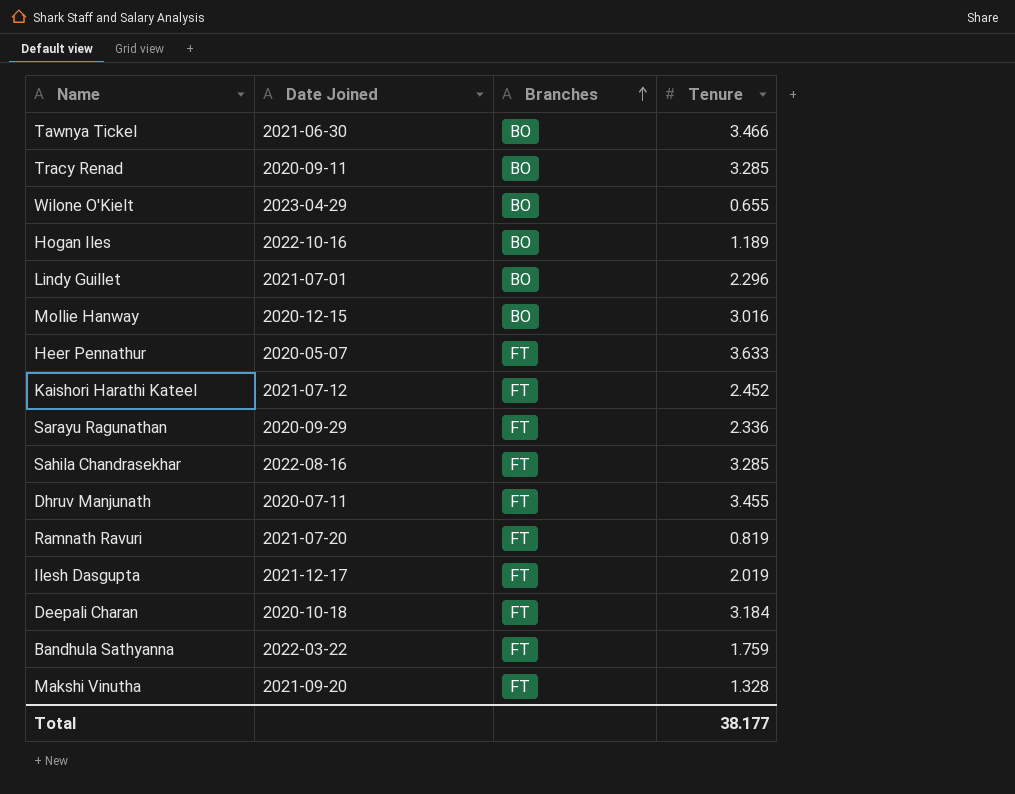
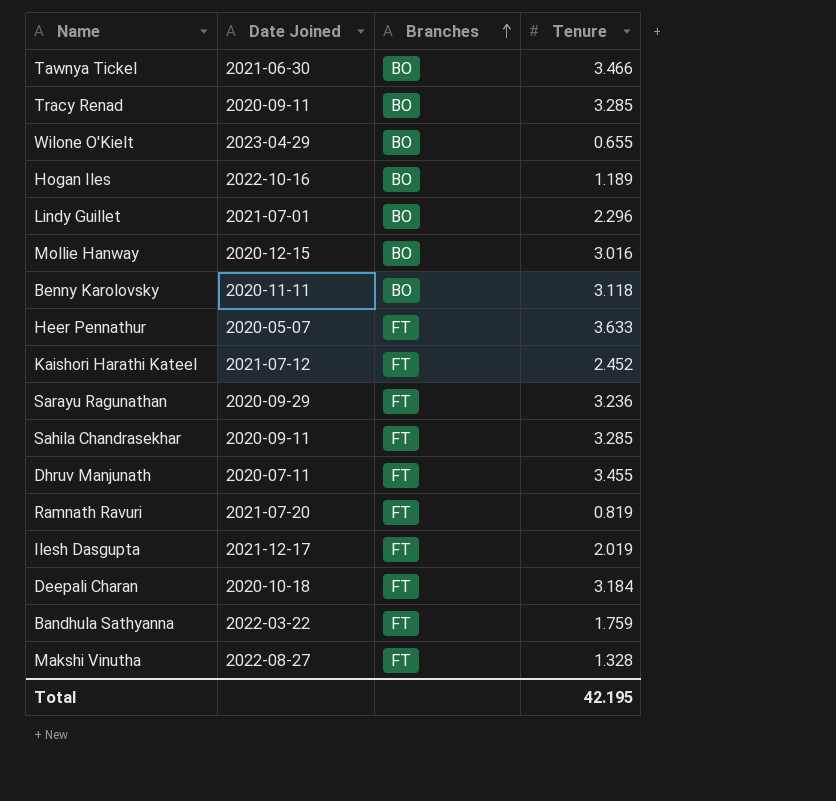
row Benny Karolovsky: none -> 2020-11-11 | BO | 3.118
Sarayu Ragunathan | Tenure: 2.336 -> 3.236
Sahila Chandrasekhar | Date Joined: 2022-08-16 -> 2020-09-11
Makshi Vinutha | Date Joined: 2021-09-20 -> 2022-08-27
Total | Tenure: 38.177 -> 42.195

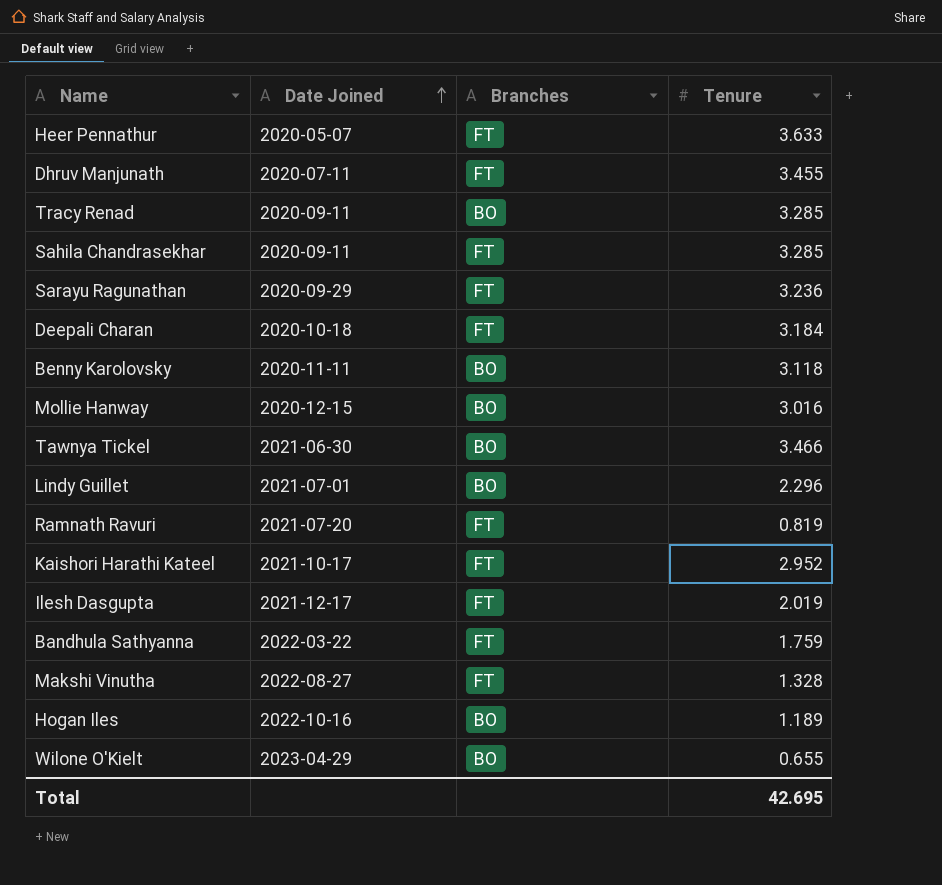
row order: Branches ascending -> Date Joined ascending
Kaishori Harathi Kateel | Date Joined: 2021-07-12 -> 2021-10-17
Kaishori Harathi Kateel | Tenure: 2.452 -> 2.952
Total | Tenure: 42.195 -> 42.695

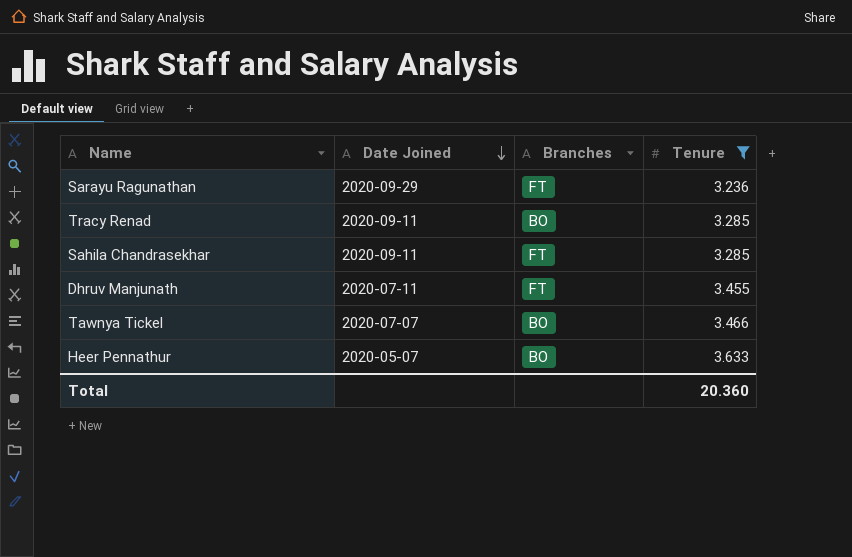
filter: none -> Tenure >= 3.236
row order: Date Joined ascending -> Date Joined descending
Tawnya Tickel | Date Joined: 2021-06-30 -> 2020-07-07
Heer Pennathur | Branches: FT -> BO
Total | Tenure: 42.695 -> 20.360

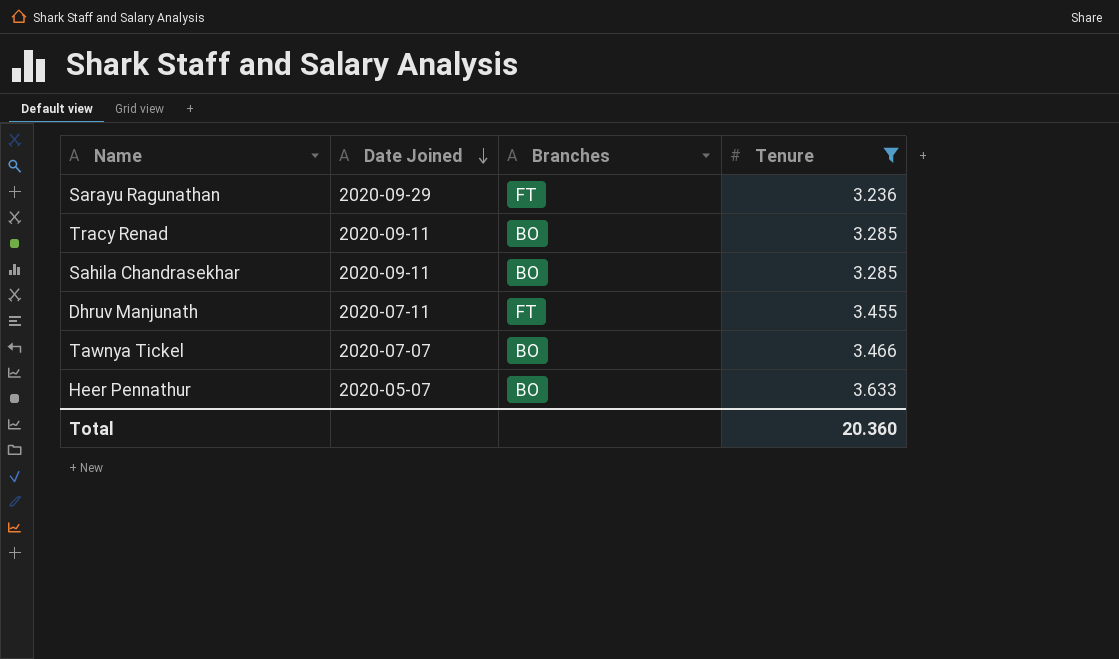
Sahila Chandrasekhar | Branches: FT -> BO

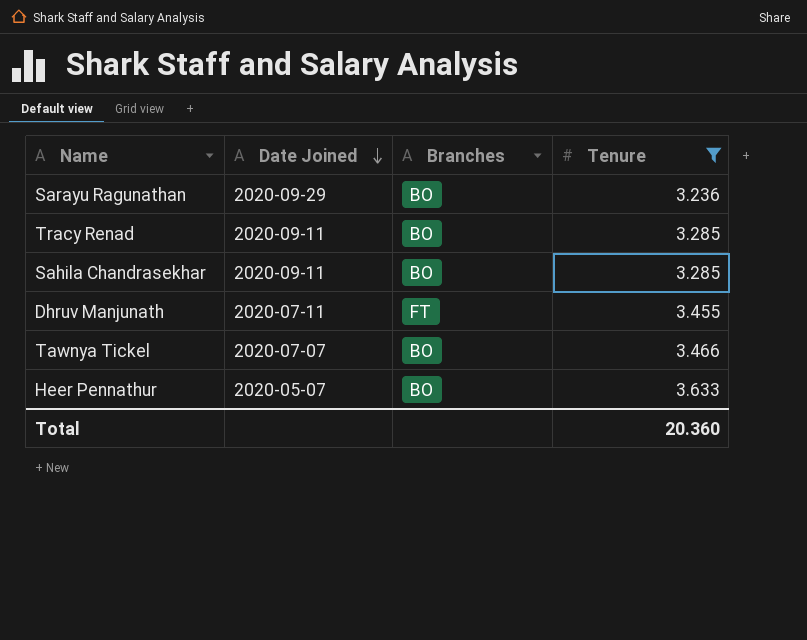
Sarayu Ragunathan | Branches: FT -> BO

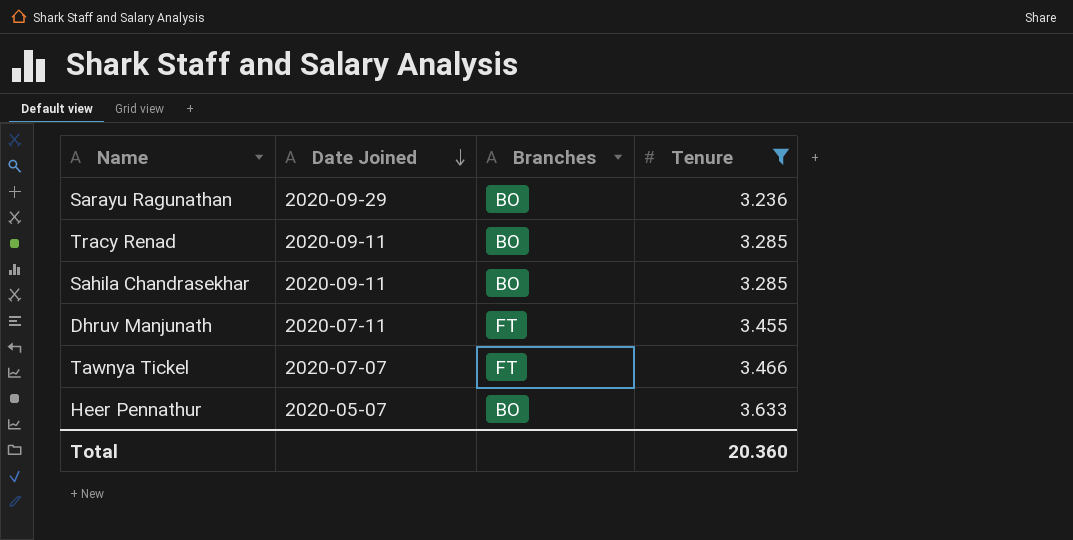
Tawnya Tickel | Branches: BO -> FT

